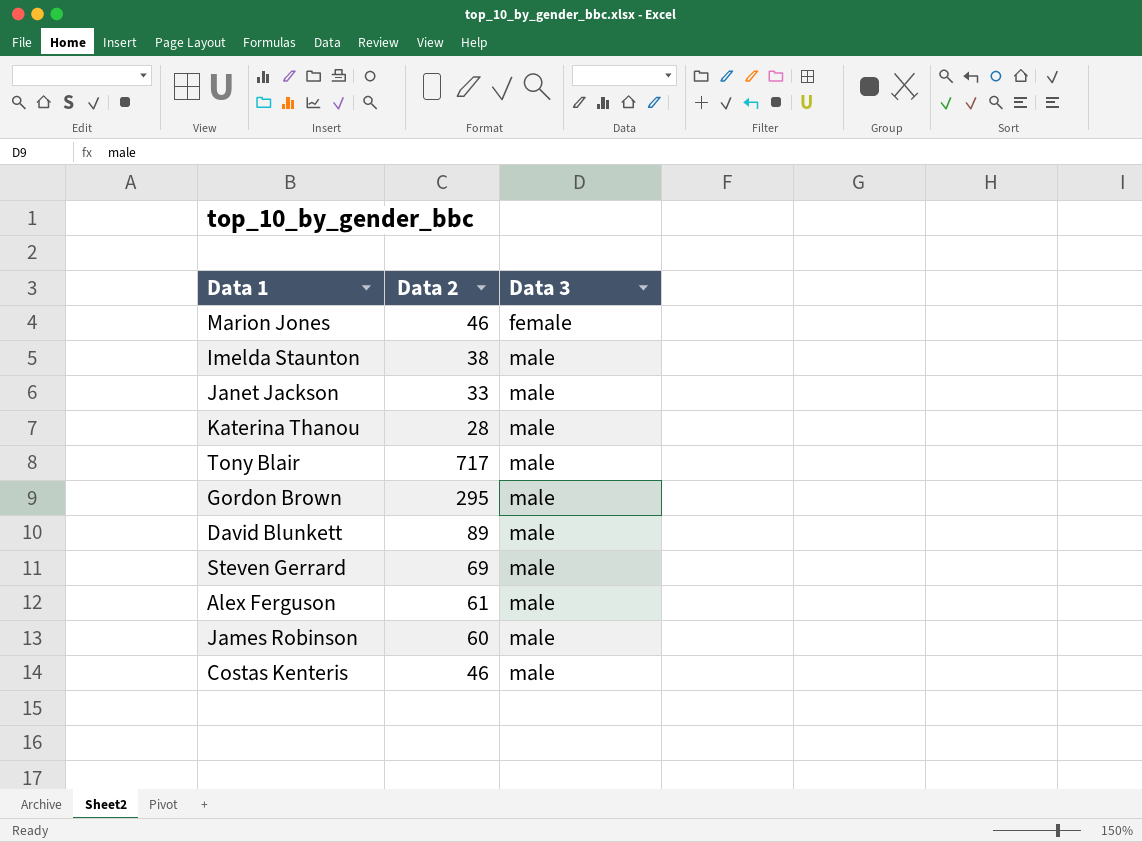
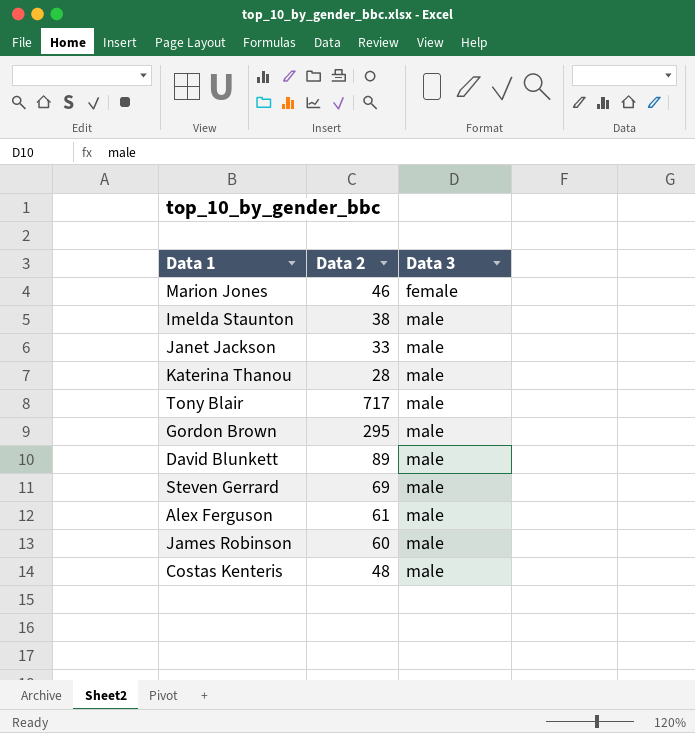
Costas Kenteris | Data 2: 46 -> 48

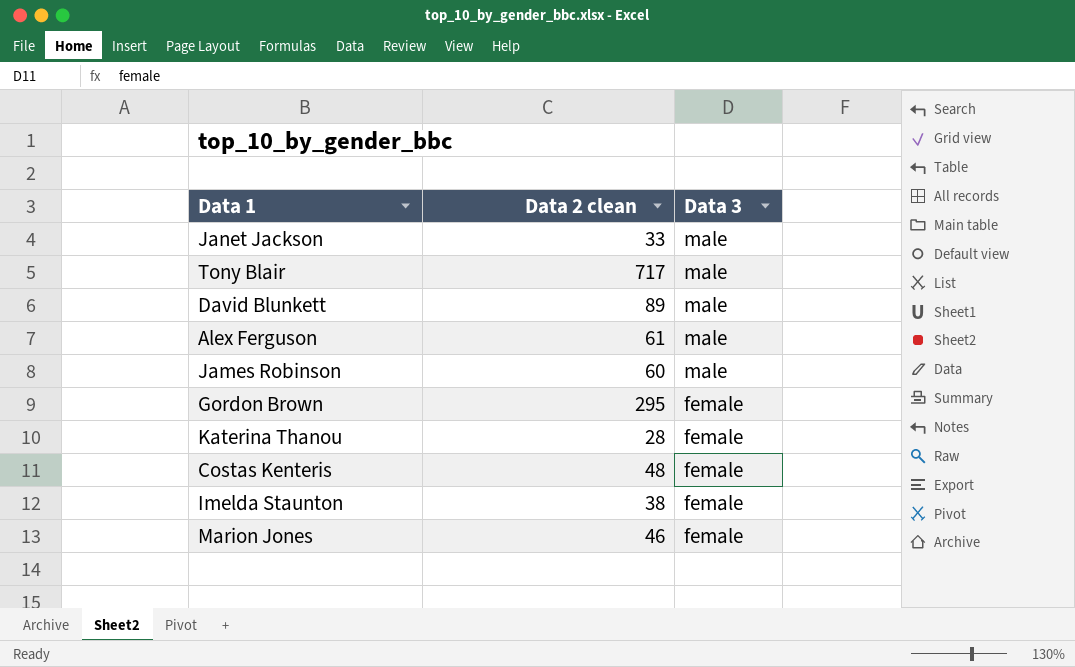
row order: Data 3 ascending -> Data 3 descending
column name: Data 2 -> Data 2 clean
row Steven Gerrard: 69 | male -> none
Gordon Brown | Data 3: male -> female
Katerina Thanou | Data 3: male -> female
Costas Kenteris | Data 3: male -> female
Imelda Staunton | Data 3: male -> female

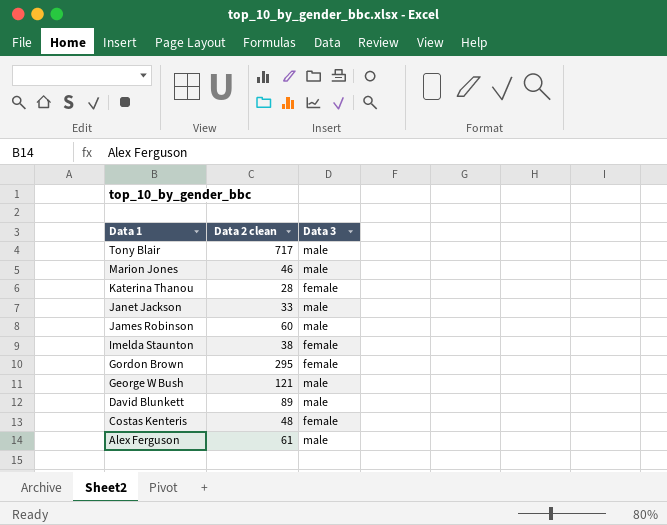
row order: Data 3 descending -> Data 1 descending
Marion Jones | Data 3: female -> male
row George W Bush: none -> 121 | male

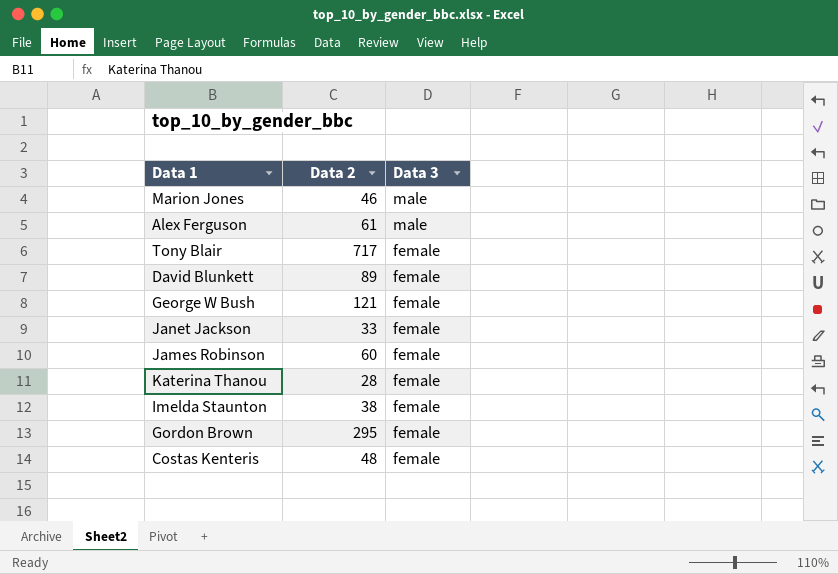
row order: Data 1 descending -> Data 3 descending
column name: Data 2 clean -> Data 2
Tony Blair | Data 3: male -> female
David Blunkett | Data 3: male -> female
George W Bush | Data 3: male -> female
Janet Jackson | Data 3: male -> female
James Robinson | Data 3: male -> female

